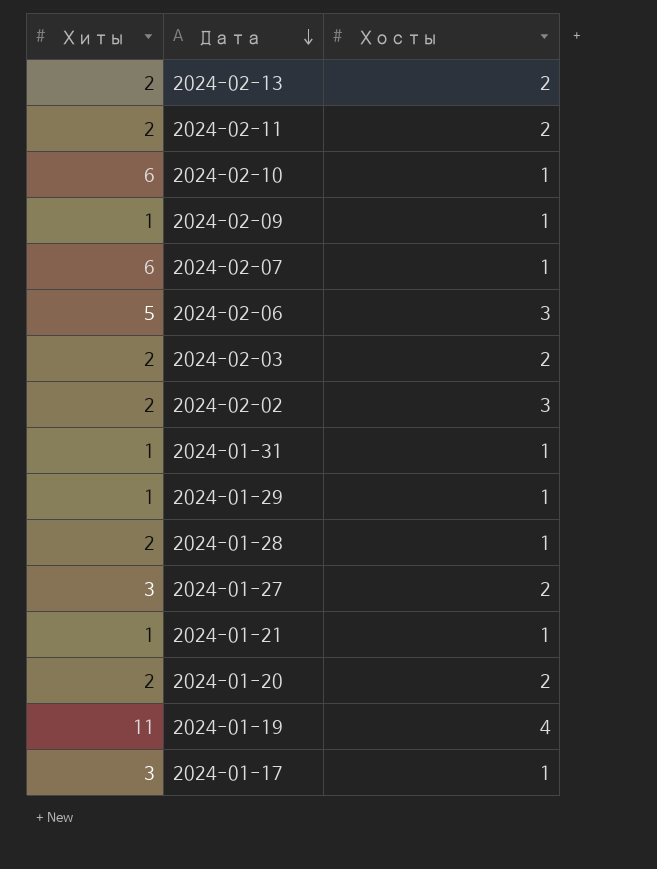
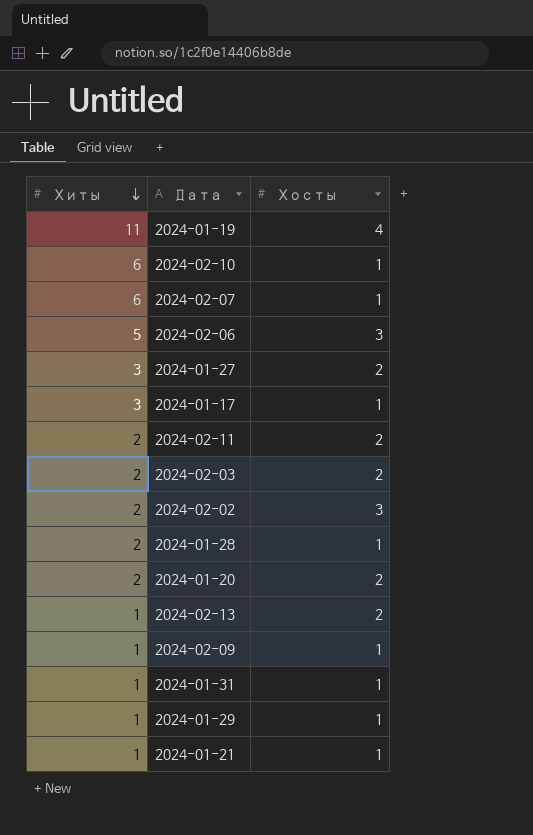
row order: Дата descending -> Хиты descending
2024-02-13 | Хиты: 2 -> 1

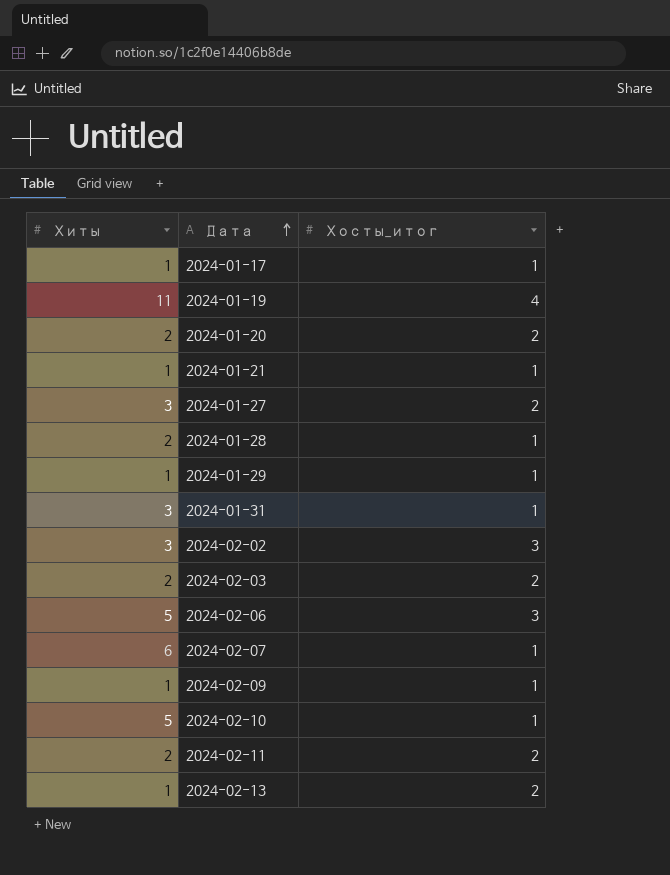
row order: Хиты descending -> Дата ascending
column name: Хосты -> Хосты_итог
2024-01-17 | Хиты: 3 -> 1
2024-01-31 | Хиты: 1 -> 3
2024-02-02 | Хиты: 2 -> 3
2024-02-10 | Хиты: 6 -> 5

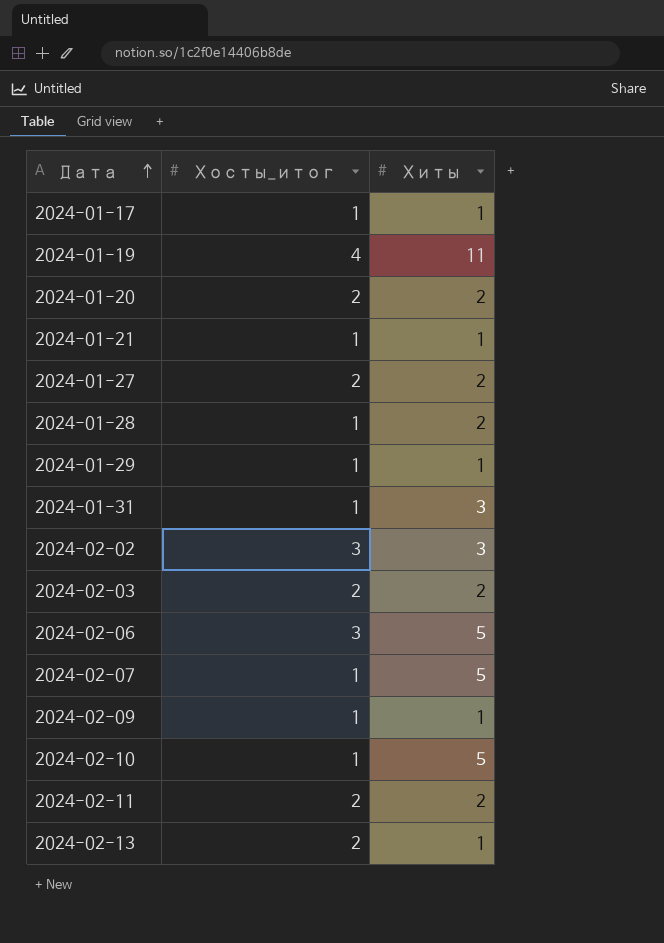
column Хиты | position: 1 -> 3
2024-01-27 | Хиты: 3 -> 2
2024-02-07 | Хиты: 6 -> 5

